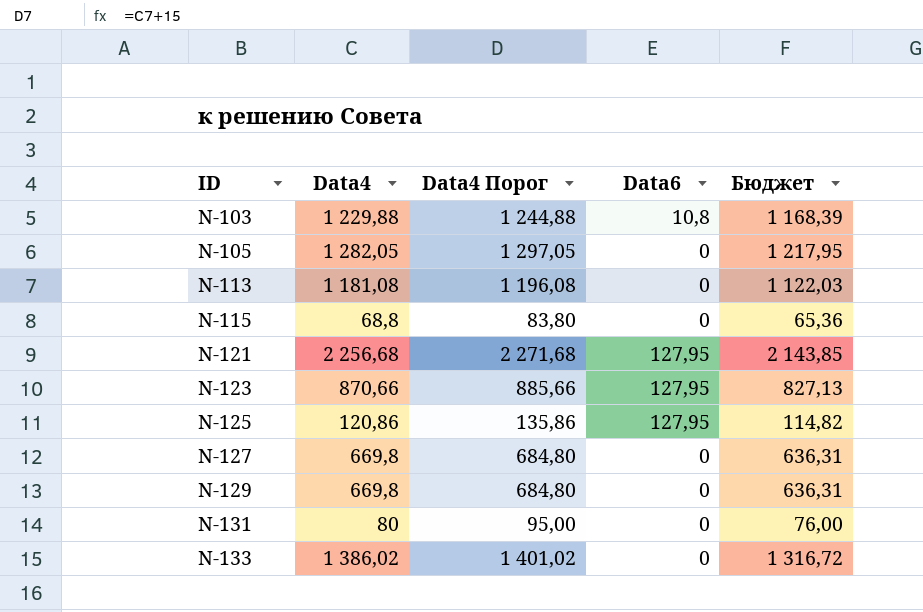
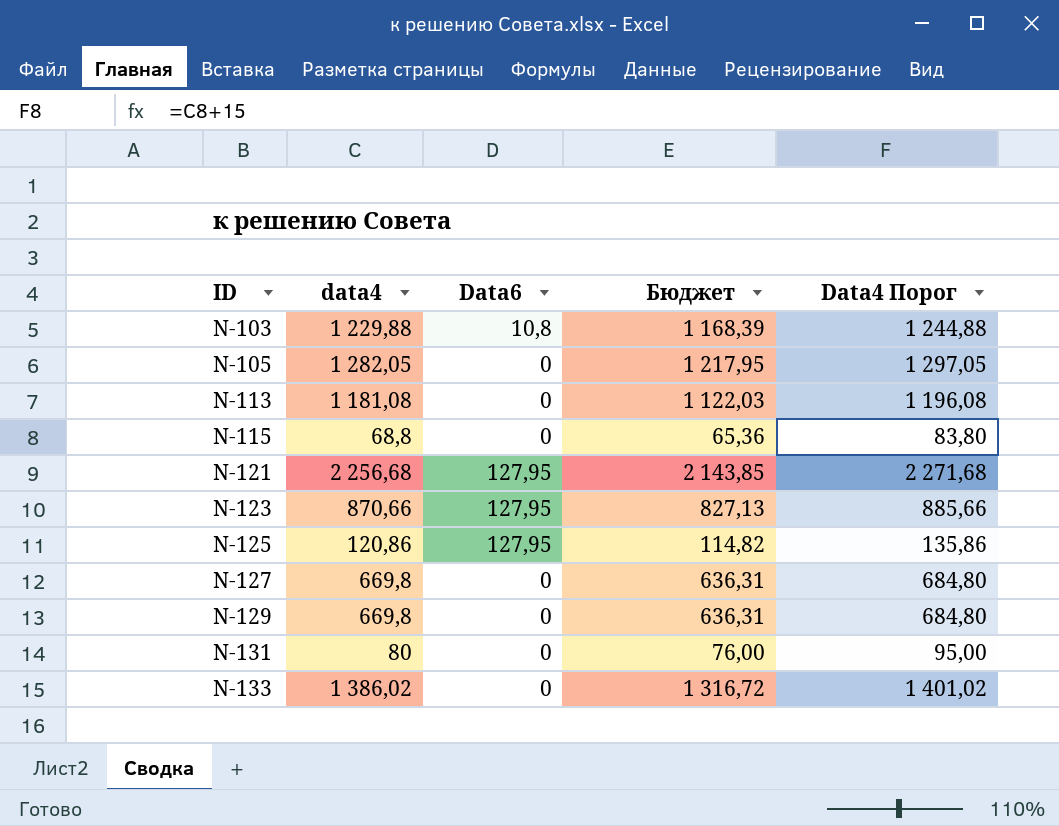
column name: Data4 -> data4
column Data4 Порог | position: 3 -> 5

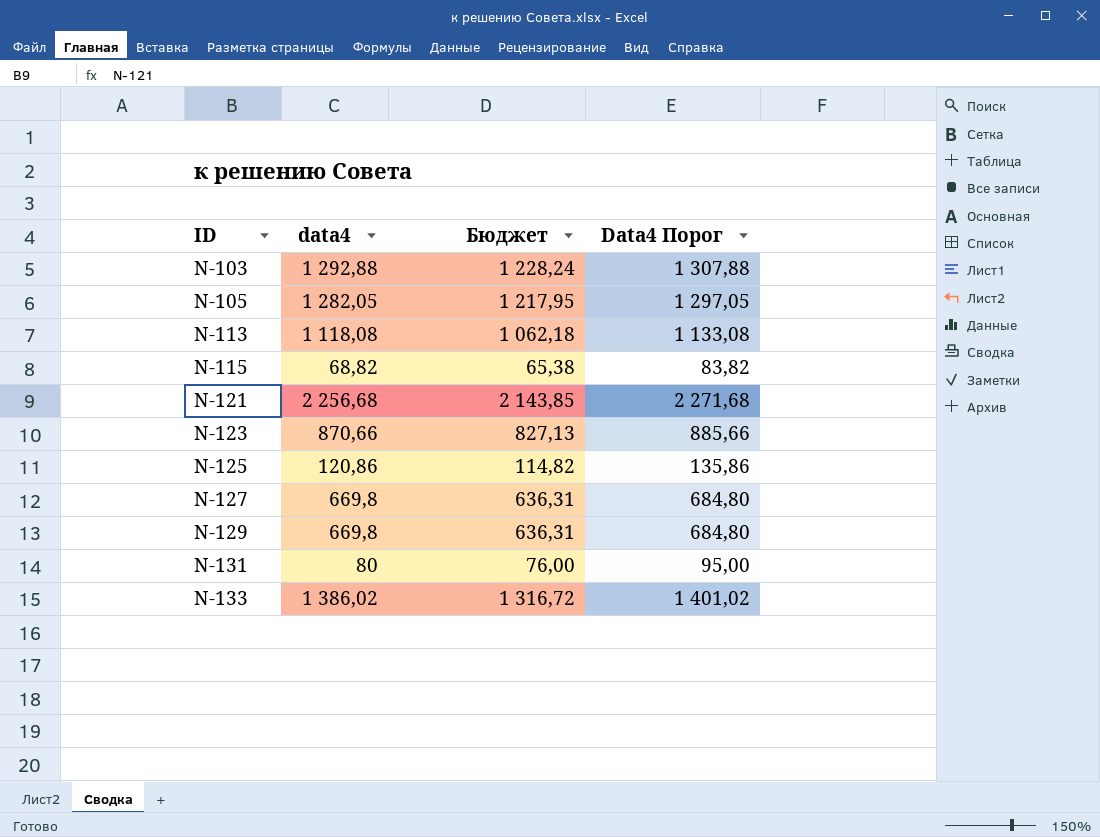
column Data6 | position: 3 -> none
N-103 | data4: 1 229,88 -> 1 292,88
N-103 | Бюджет: 1 168,39 -> 1 228,24
N-103 | Data4 Порог: 1 244,88 -> 1 307,88
N-113 | data4: 1 181,08 -> 1 118,08
N-113 | Бюджет: 1 122,03 -> 1 062,18
N-113 | Data4 Порог: 1 196,08 -> 1 133,08
N-115 | data4: 68,8 -> 68,82
N-115 | Бюджет: 65,36 -> 65,38
N-115 | Data4 Порог: 83,80 -> 83,82

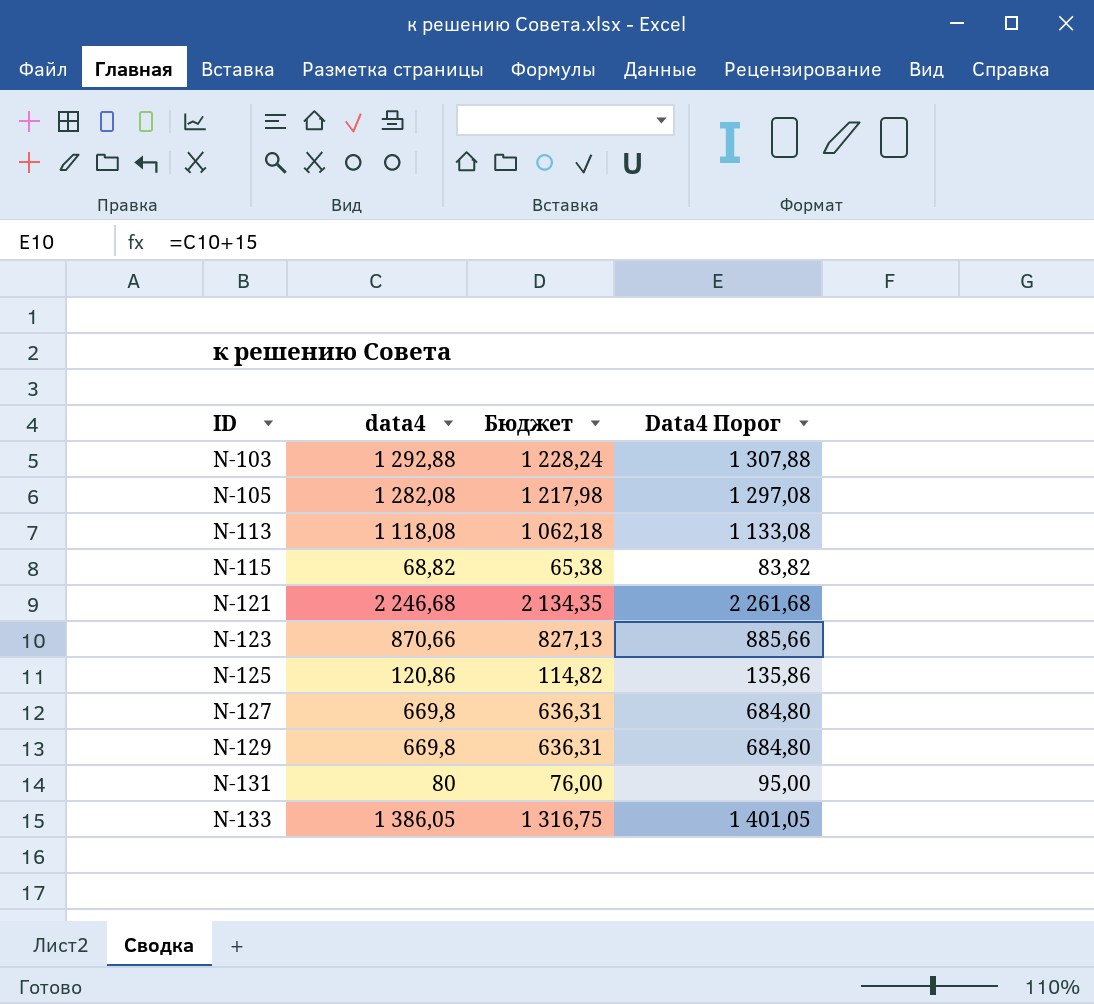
N-105 | data4: 1 282,05 -> 1 282,08
N-105 | Бюджет: 1 217,95 -> 1 217,98
N-105 | Data4 Порог: 1 297,05 -> 1 297,08
N-121 | data4: 2 256,68 -> 2 246,68
N-121 | Бюджет: 2 143,85 -> 2 134,35
N-121 | Data4 Порог: 2 271,68 -> 2 261,68
N-133 | data4: 1 386,02 -> 1 386,05
N-133 | Бюджет: 1 316,72 -> 1 316,75
N-133 | Data4 Порог: 1 401,02 -> 1 401,05

